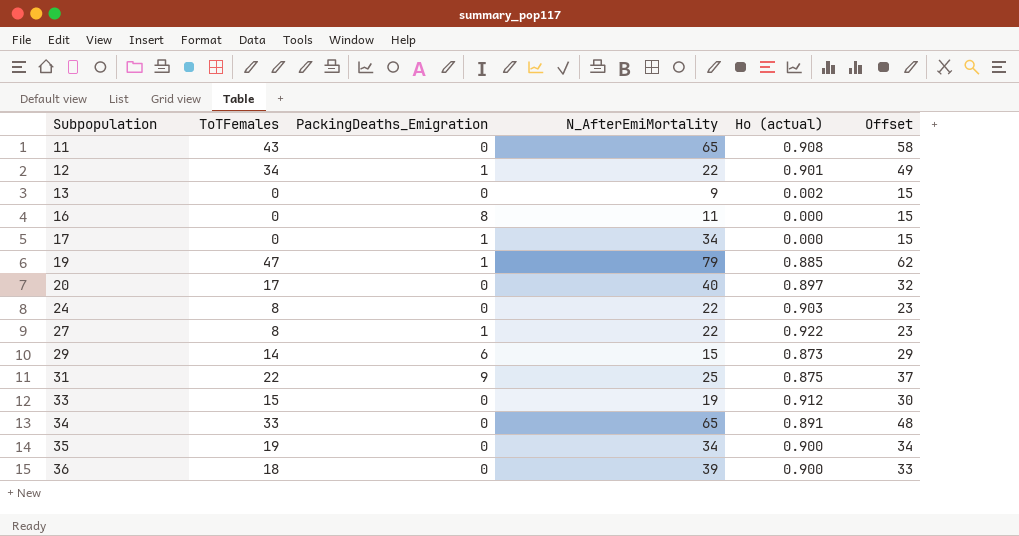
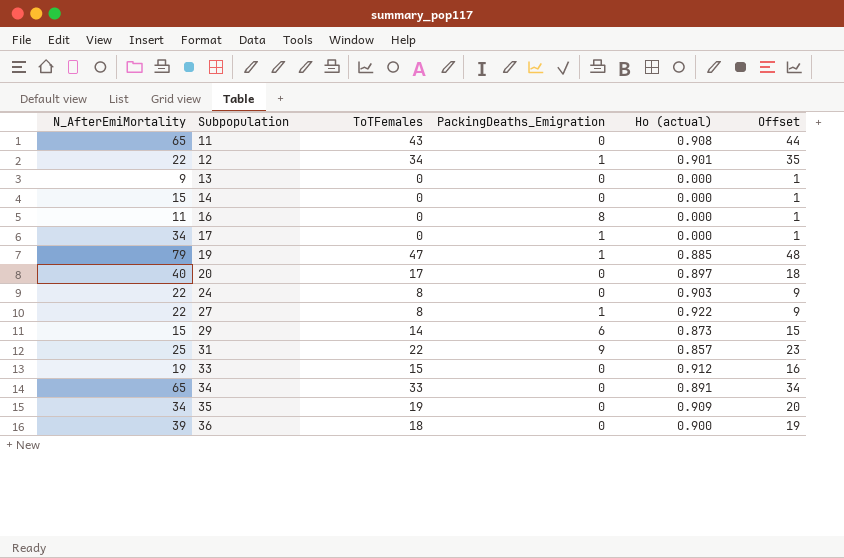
column N_AfterEmiMortality | position: 4 -> 1
column Offset | formula: [ToTFemales] + 15 -> [ToTFemales] + 1
13 | Ho (actual): 0.002 -> 0.000
row 14: none -> 15 | 0 | 0 | 0.000 | 1
31 | Ho (actual): 0.875 -> 0.857
35 | Ho (actual): 0.900 -> 0.909

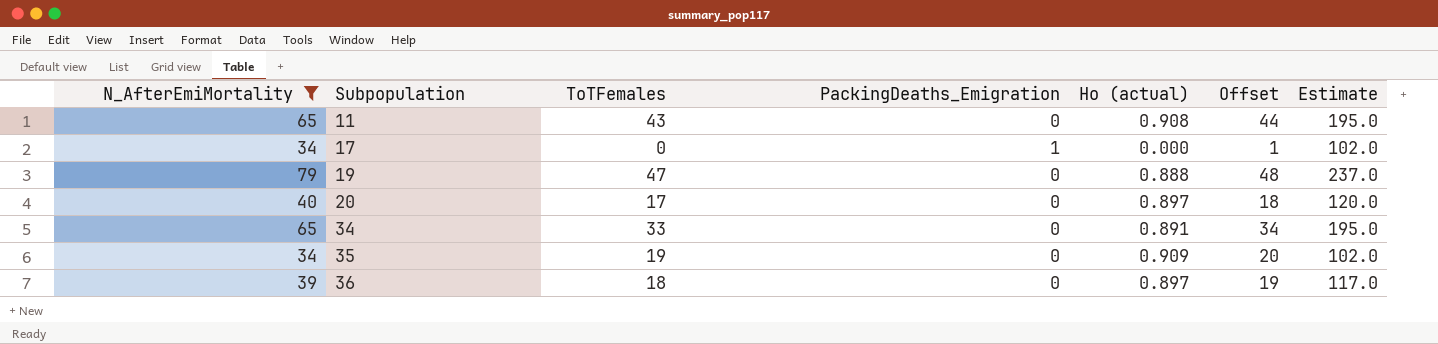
filter: none -> N_AfterEmiMortality >= 34
column Estimate | formula: none -> [N_AfterEmiMortality] * 3
19 | PackingDeaths_Emigration: 1 -> 0
19 | Ho (actual): 0.885 -> 0.888
36 | Ho (actual): 0.900 -> 0.897

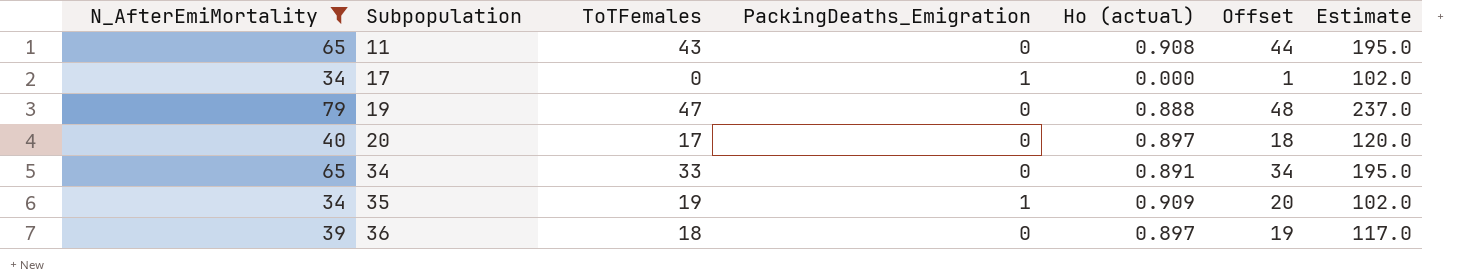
35 | PackingDeaths_Emigration: 0 -> 1

